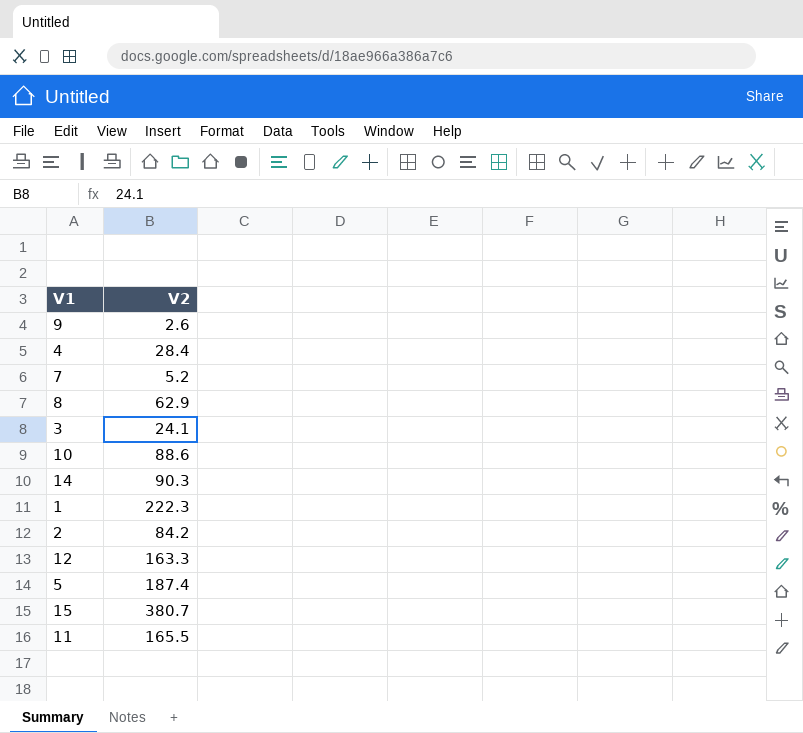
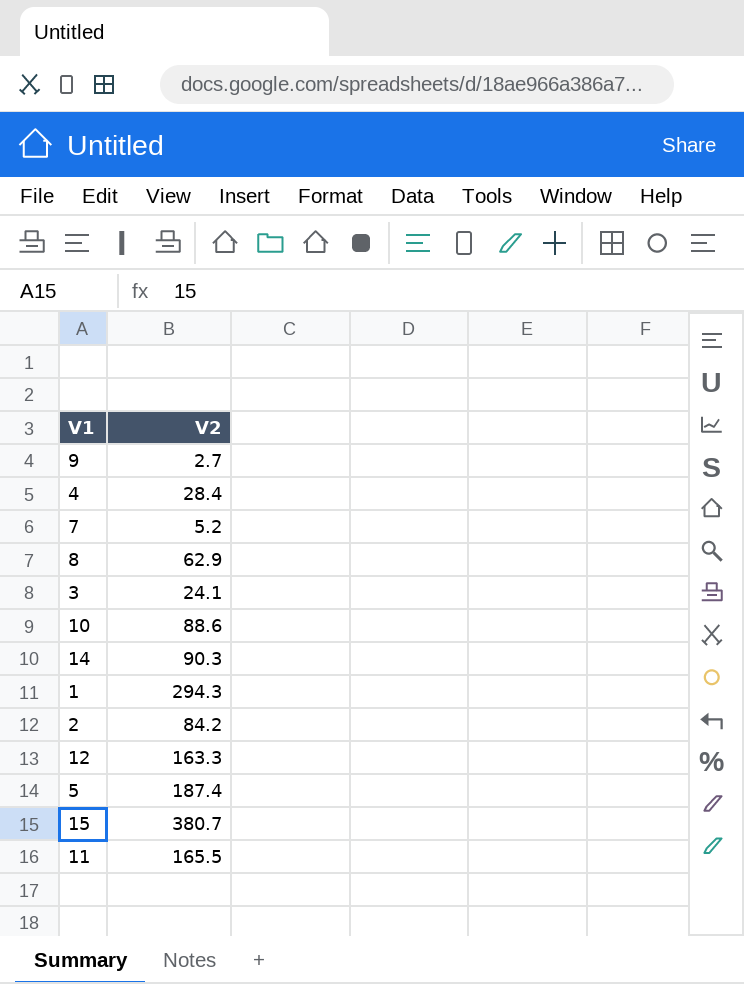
9 | V2: 2.6 -> 2.7
1 | V2: 222.3 -> 294.3

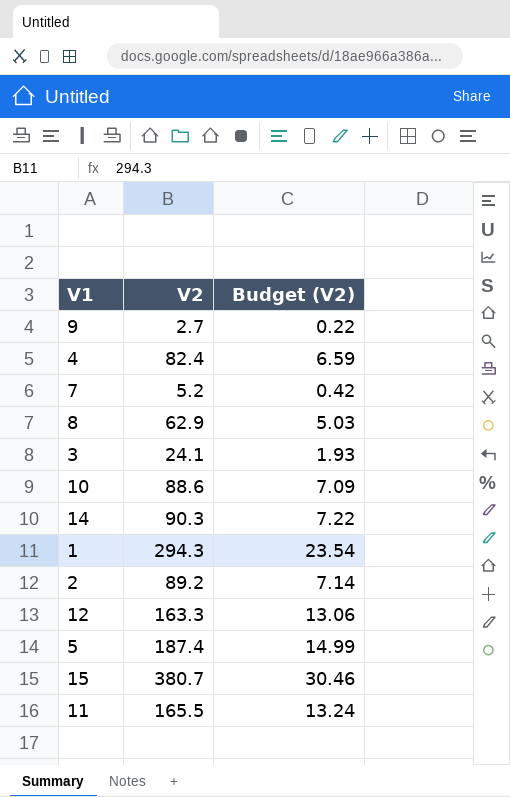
column Budget (V2) | formula: none -> [V2] * 0.08
4 | V2: 28.4 -> 82.4
2 | V2: 84.2 -> 89.2

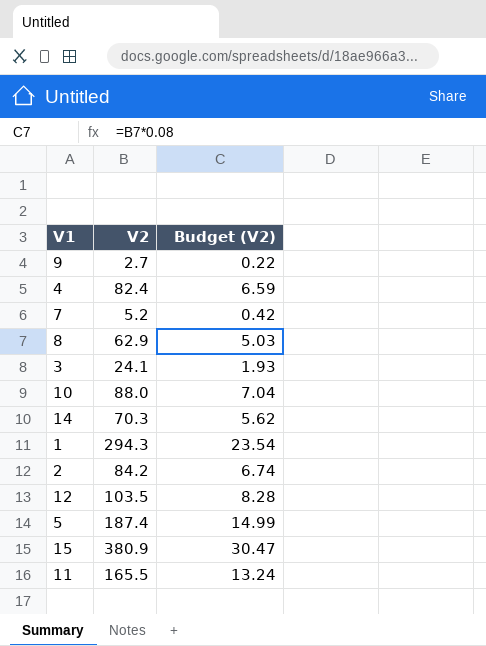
10 | V2: 88.6 -> 88.0
10 | Budget (V2): 7.09 -> 7.04
14 | V2: 90.3 -> 70.3
14 | Budget (V2): 7.22 -> 5.62
2 | V2: 89.2 -> 84.2
2 | Budget (V2): 7.14 -> 6.74
12 | V2: 163.3 -> 103.5
12 | Budget (V2): 13.06 -> 8.28
15 | V2: 380.7 -> 380.9
15 | Budget (V2): 30.46 -> 30.47

